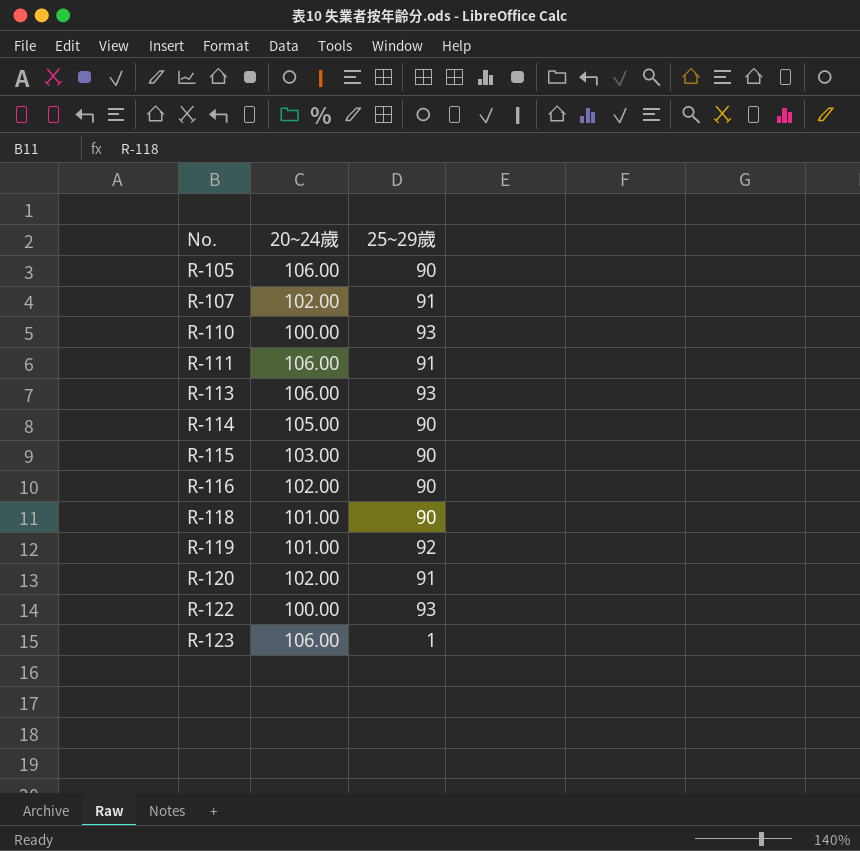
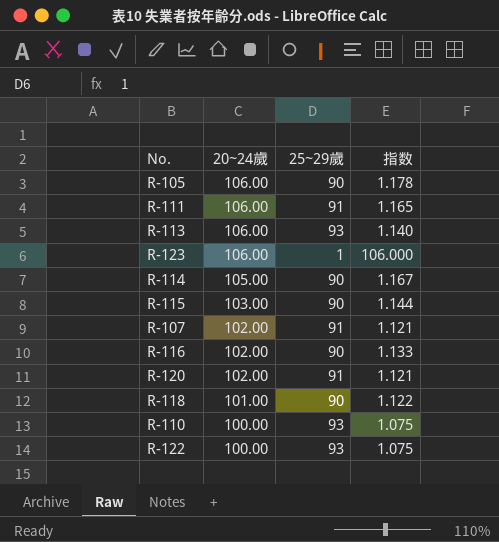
row order: No. ascending -> 20~24歲 descending
column 指数 | formula: none -> [20~24歲] / [25~29歲]
row R-119: 101.00 | 92 -> none

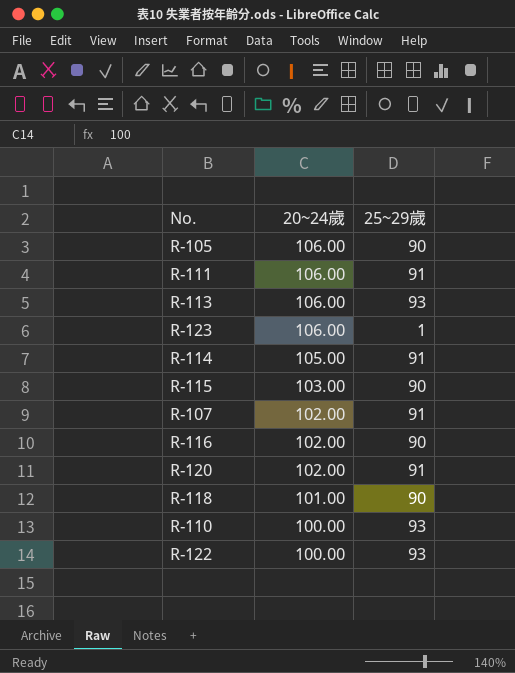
column 指数 | formula: [20~24歲] / [25~29歲] -> none
R-114 | 25~29歲: 90 -> 91

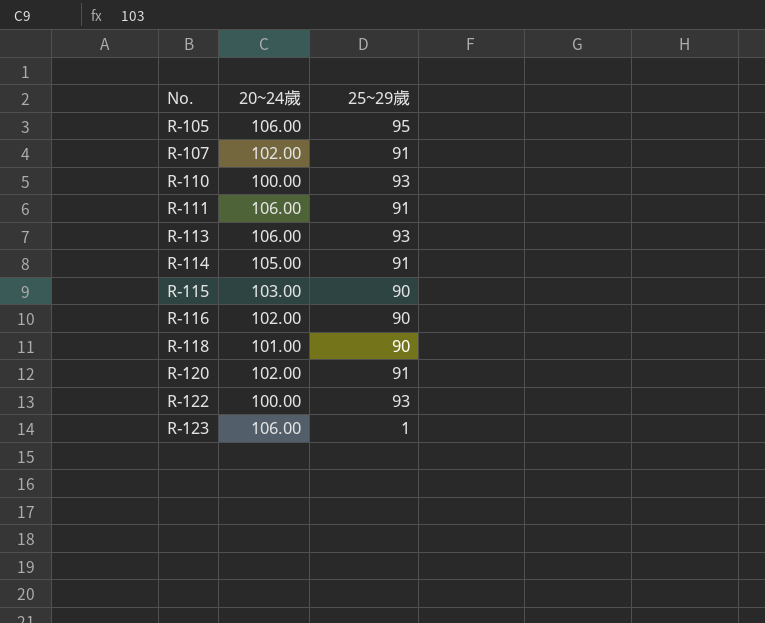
row order: 20~24歲 descending -> No. ascending
R-105 | 25~29歲: 90 -> 95

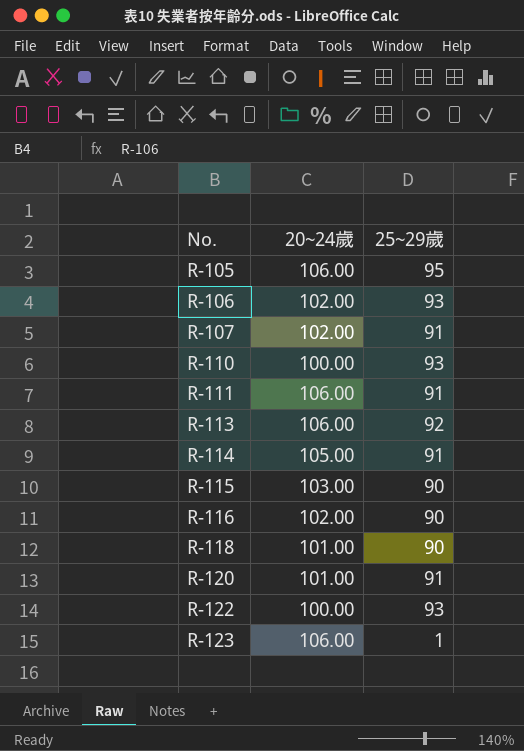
row R-106: none -> 102.00 | 93
R-113 | 25~29歲: 93 -> 92
R-120 | 20~24歲: 102.00 -> 101.00

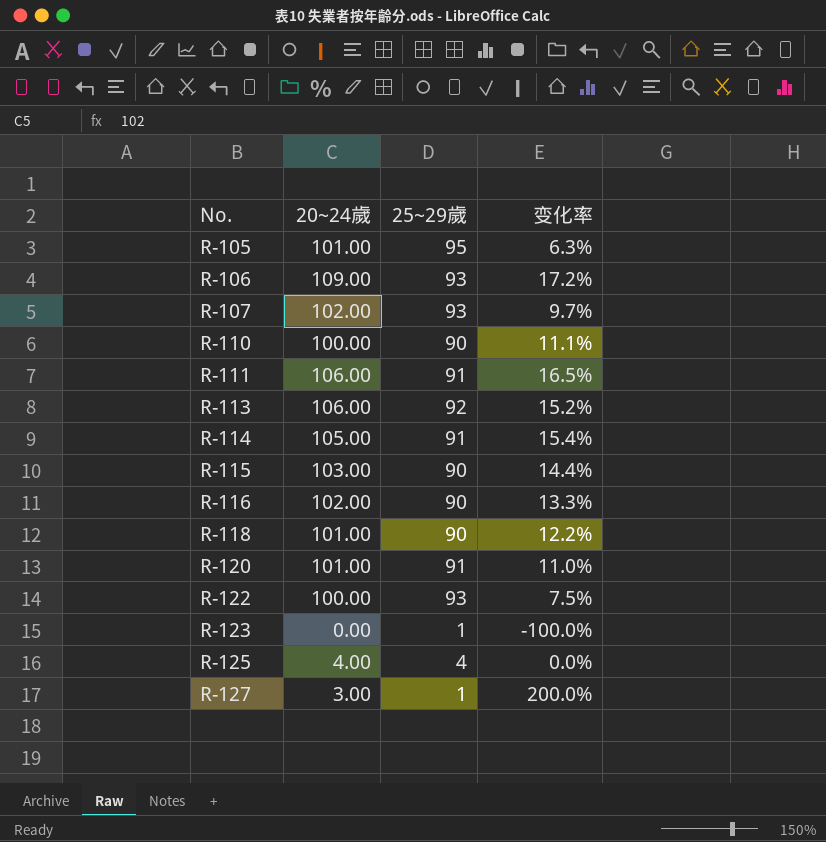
column 变化率 | formula: none -> ([20~24歲] - [25~29歲]) / [25~29歲]
R-105 | 20~24歲: 106.00 -> 101.00
R-106 | 20~24歲: 102.00 -> 109.00
R-107 | 25~29歲: 91 -> 93
R-110 | 25~29歲: 93 -> 90
R-123 | 20~24歲: 106.00 -> 0.00
row R-125: none -> 4.00 | 4 | 0.0%
row R-127: none -> 3.00 | 1 | 200.0%

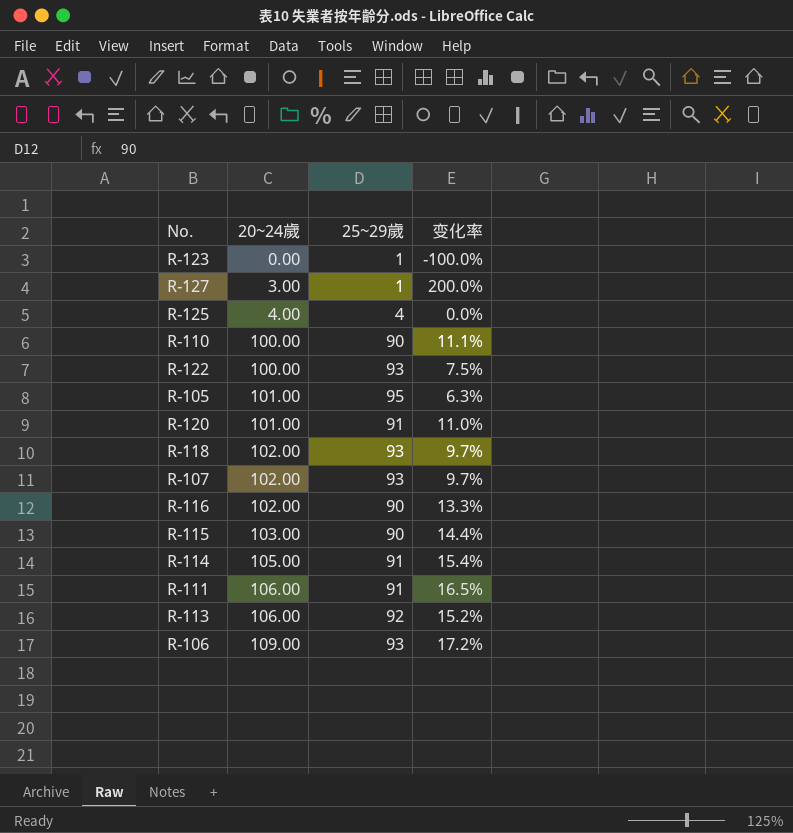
row order: No. ascending -> 20~24歲 ascending
R-118 | 20~24歲: 101.00 -> 102.00
R-118 | 25~29歲: 90 -> 93
R-118 | 变化率: 12.2% -> 9.7%

